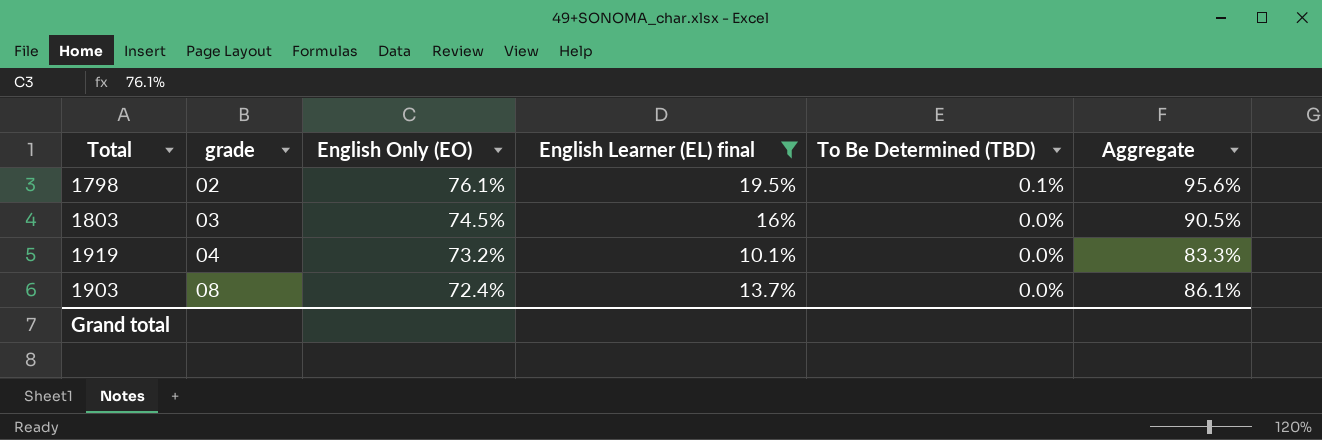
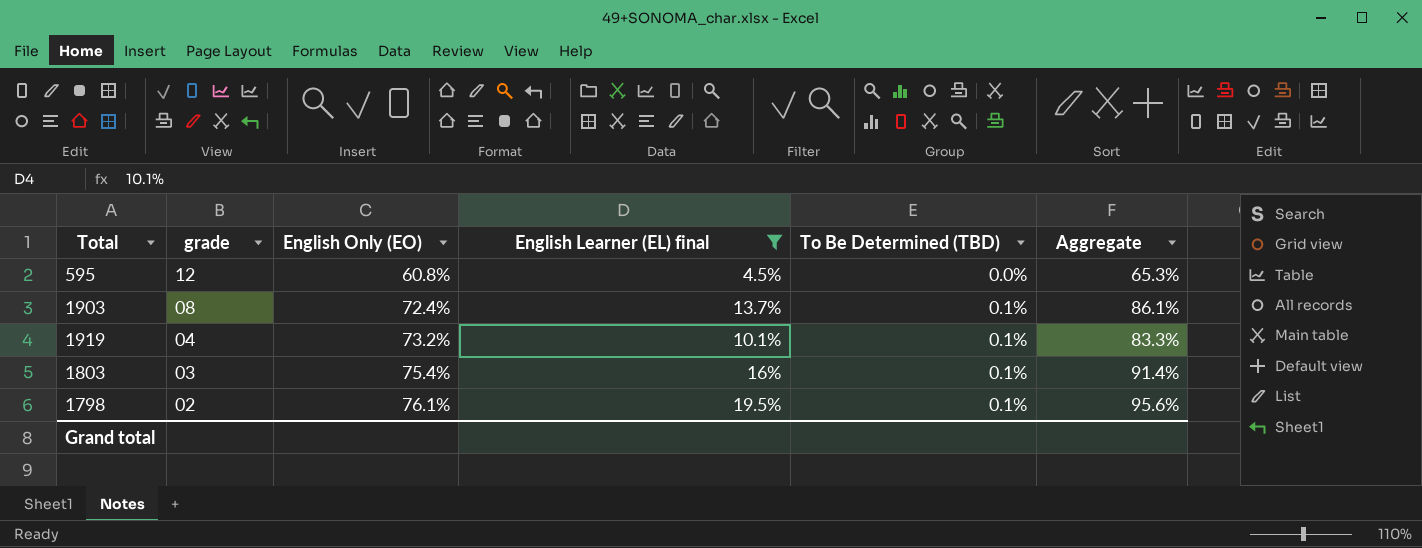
row order: grade ascending -> grade descending
row 595: none -> 12 | 60.8% | 4.5% | 0.0% | 65.3%
1903 | To Be Determined (TBD): 0.0% -> 0.1%
1919 | To Be Determined (TBD): 0.0% -> 0.1%
1803 | English Only (EO): 74.5% -> 75.4%
1803 | To Be Determined (TBD): 0.0% -> 0.1%
1803 | Aggregate: 90.5% -> 91.4%

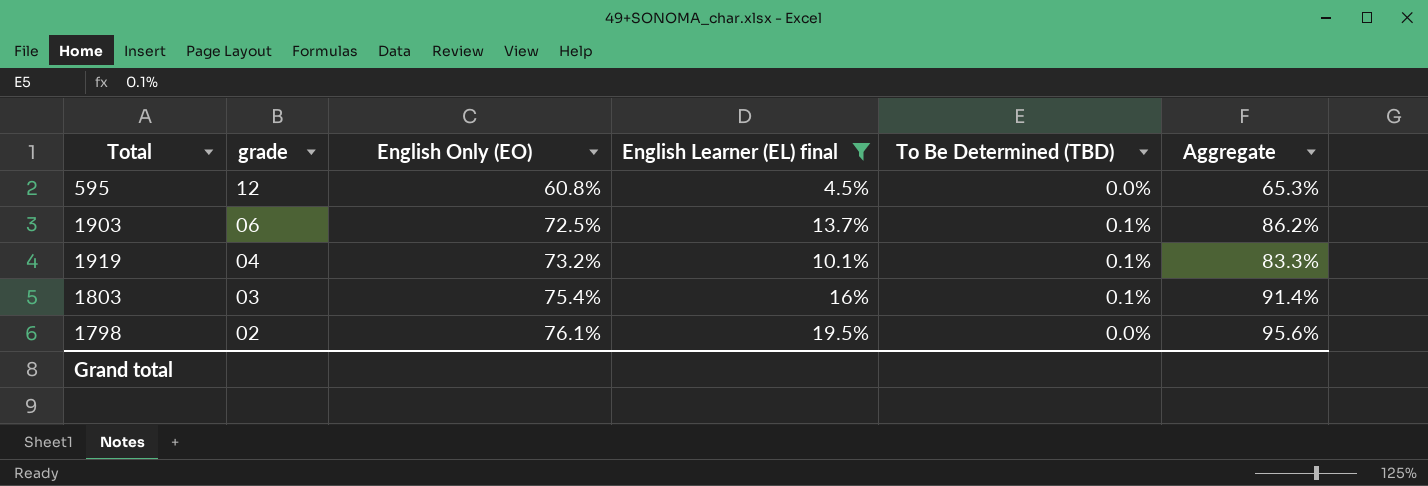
1903 | grade: 08 -> 06
1903 | English Only (EO): 72.4% -> 72.5%
1903 | Aggregate: 86.1% -> 86.2%
1798 | To Be Determined (TBD): 0.1% -> 0.0%

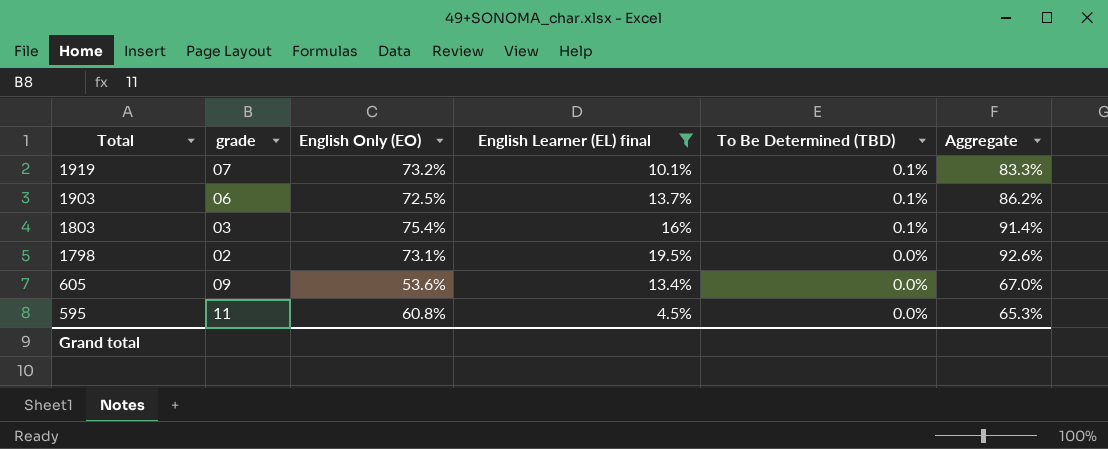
row order: grade descending -> Total descending
1919 | grade: 04 -> 07
1798 | English Only (EO): 76.1% -> 73.1%
1798 | Aggregate: 95.6% -> 92.6%
row 605: none -> 09 | 53.6% | 13.4% | 0.0% | 67.0%
595 | grade: 12 -> 11

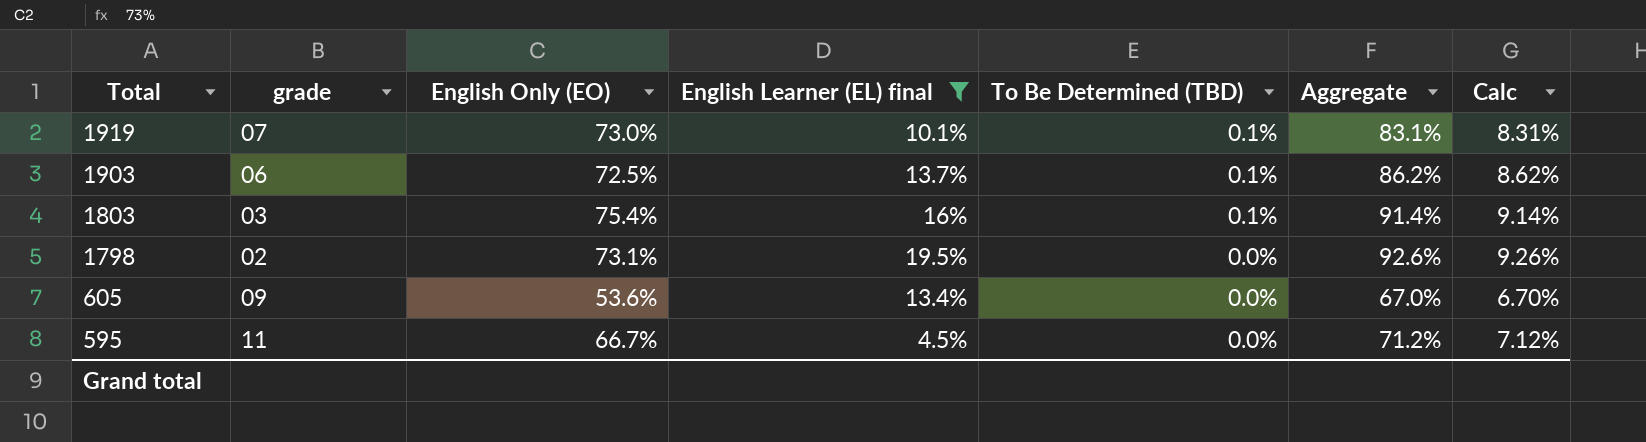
column Calc | formula: none -> [Aggregate] * 0.1
1919 | English Only (EO): 73.2% -> 73.0%
1919 | Aggregate: 83.3% -> 83.1%
595 | English Only (EO): 60.8% -> 66.7%
595 | Aggregate: 65.3% -> 71.2%

